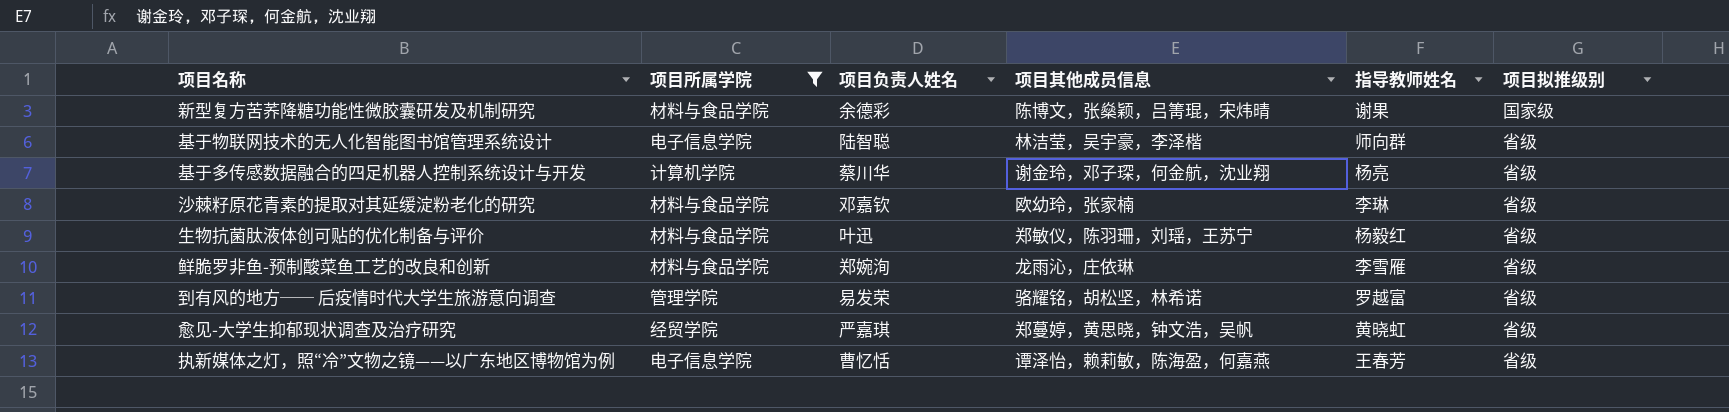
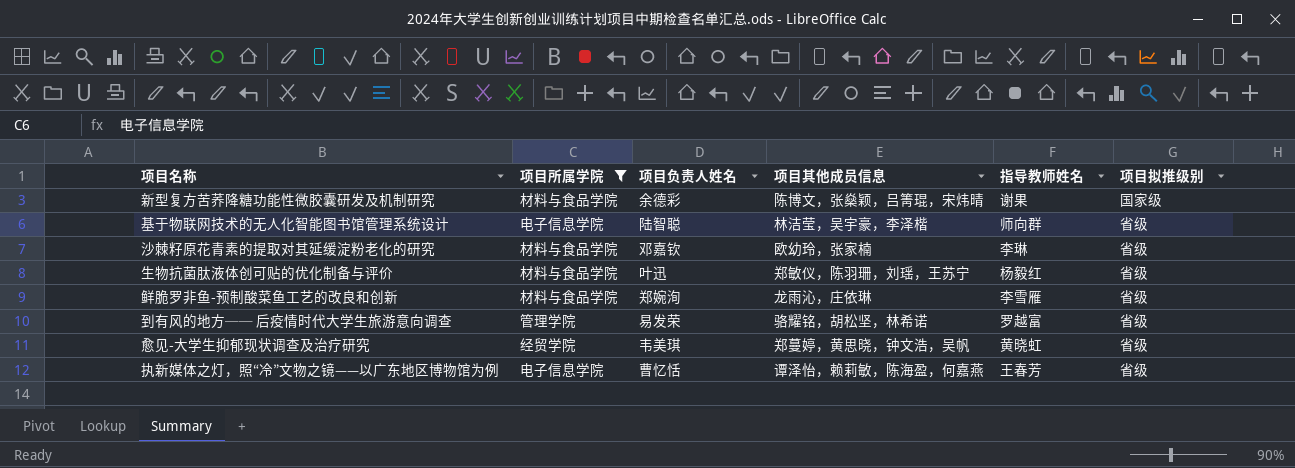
row 基于多传感数据融合的四足机器人控制系统设计与开发: 计算机学院 | 蔡川华 | 谢金玲，邓子琛，何金航，沈业翔 | 杨亮 | 省级 -> none
愈见-大学生抑郁现状调查及治疗研究 | 项目负责人姓名: 严嘉琪 -> 韦美琪

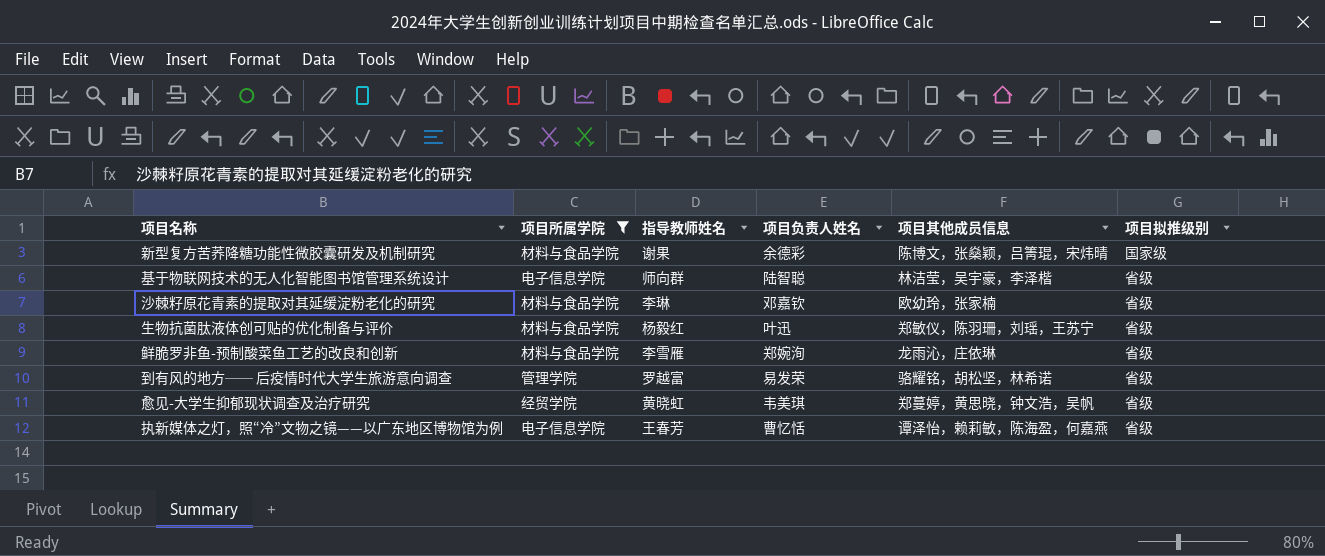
column 指导教师姓名 | position: 5 -> 3

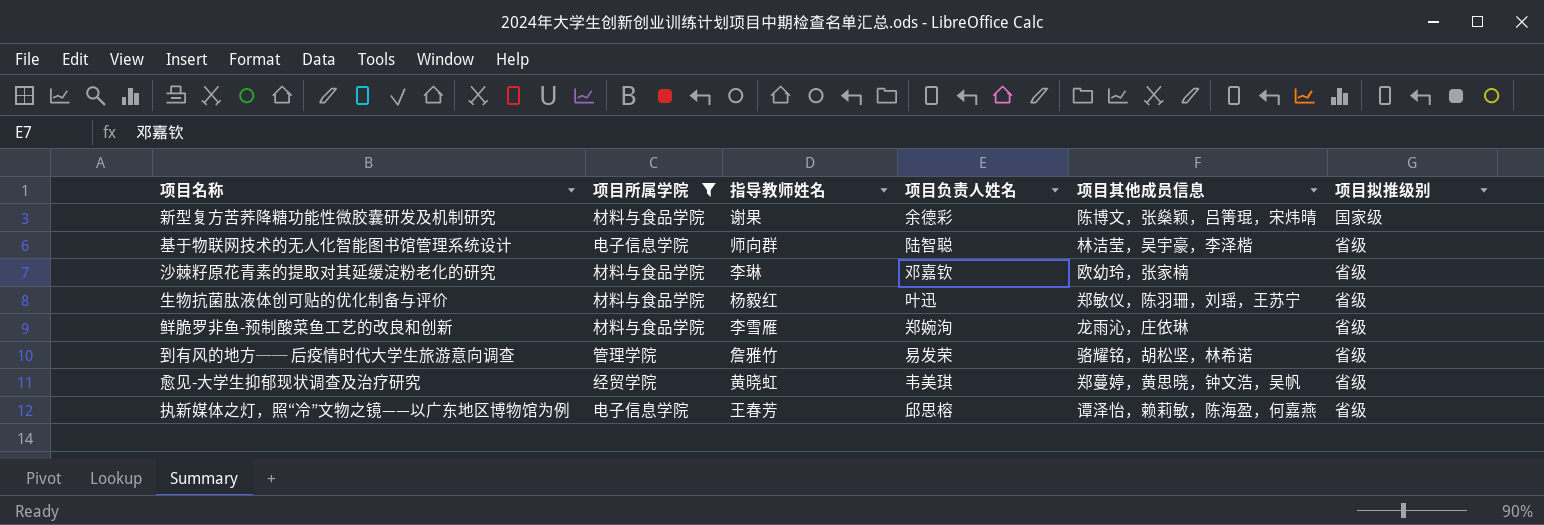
到有风的地方── 后疫情时代大学生旅游意向调查 | 指导教师姓名: 罗越富 -> 詹雅竹
执新媒体之灯，照“冷”文物之镜——以广东地区博物馆为例 | 项目负责人姓名: 曹忆恬 -> 邱思榕

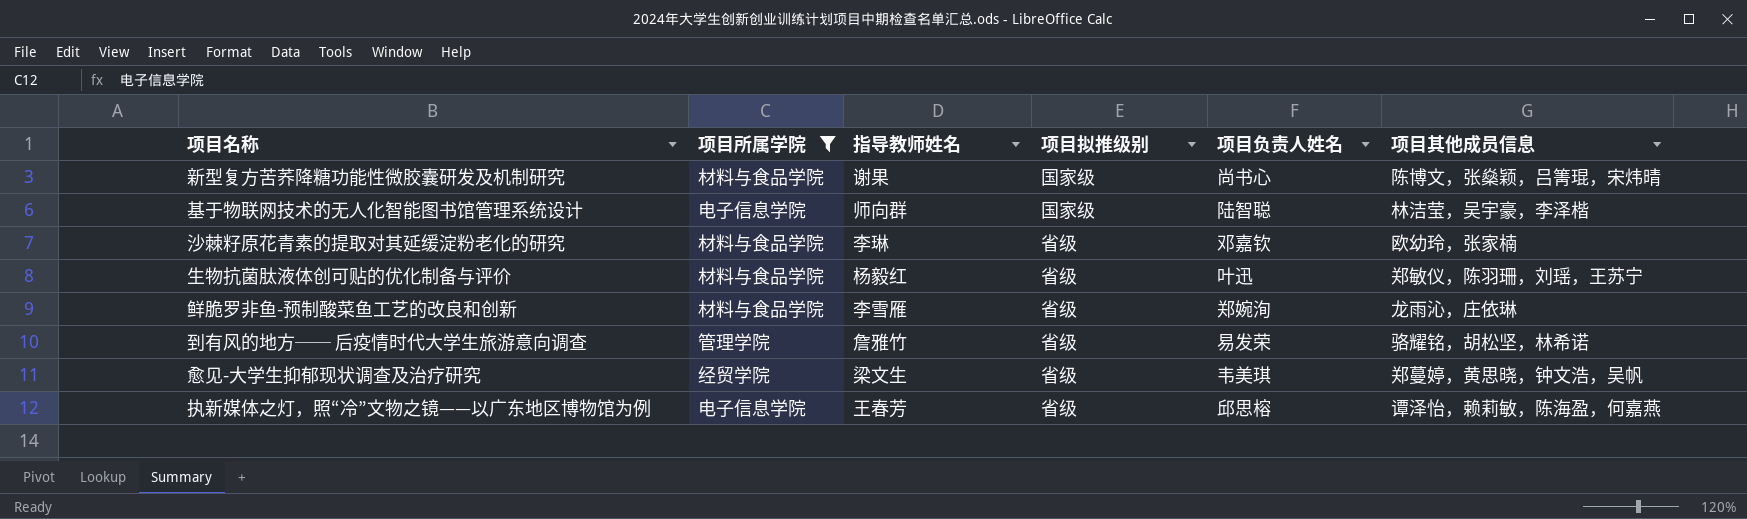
column 项目拟推级别 | position: 6 -> 4
新型复方苦荞降糖功能性微胶囊研发及机制研究 | 项目负责人姓名: 余德彩 -> 尚书心
基于物联网技术的无人化智能图书馆管理系统设计 | 项目拟推级别: 省级 -> 国家级
愈见-大学生抑郁现状调查及治疗研究 | 指导教师姓名: 黄晓虹 -> 梁文生

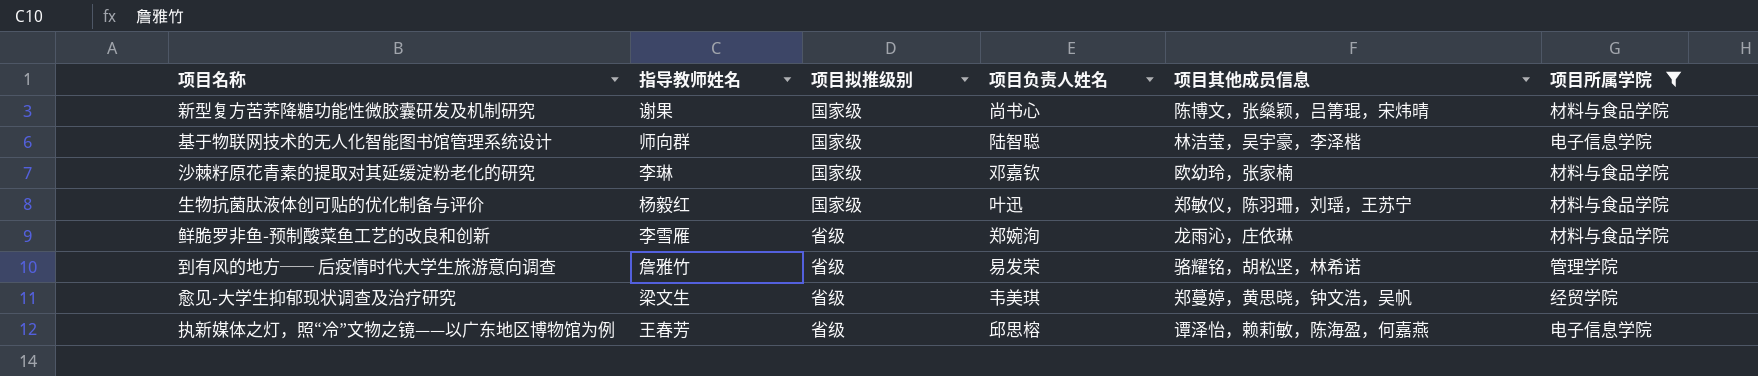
column 项目所属学院 | position: 2 -> 6
沙棘籽原花青素的提取对其延缓淀粉老化的研究 | 项目拟推级别: 省级 -> 国家级
生物抗菌肽液体创可贴的优化制备与评价 | 项目拟推级别: 省级 -> 国家级

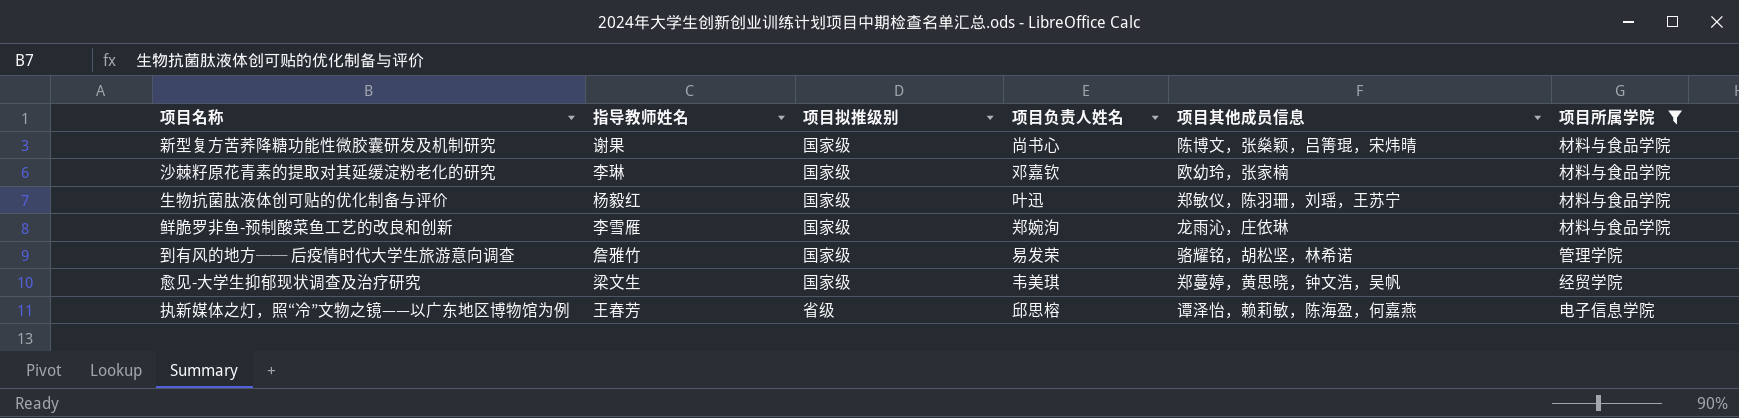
row 基于物联网技术的无人化智能图书馆管理系统设计: 师向群 | 国家级 | 陆智聪 | 林洁莹，吴宇豪，李泽楷 | 电子信息学院 -> none
鲜脆罗非鱼-预制酸菜鱼工艺的改良和创新 | 项目拟推级别: 省级 -> 国家级
到有风的地方── 后疫情时代大学生旅游意向调查 | 项目拟推级别: 省级 -> 国家级
愈见-大学生抑郁现状调查及治疗研究 | 项目拟推级别: 省级 -> 国家级

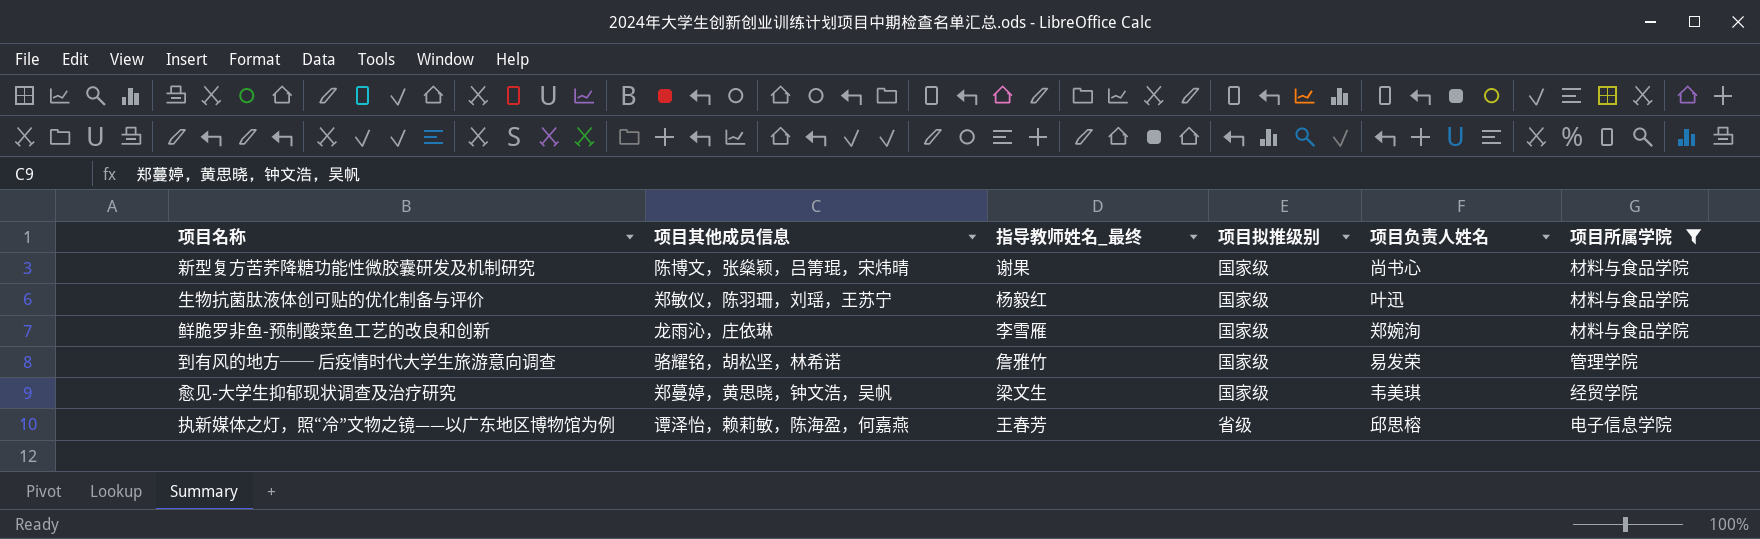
column 项目其他成员信息 | position: 5 -> 2
column name: 指导教师姓名 -> 指导教师姓名_最终
row 沙棘籽原花青素的提取对其延缓淀粉老化的研究: 李琳 | 国家级 | 邓嘉钦 | 欧幼玲，张家楠 | 材料与食品学院 -> none

